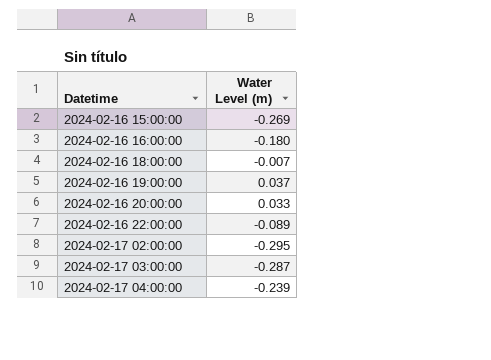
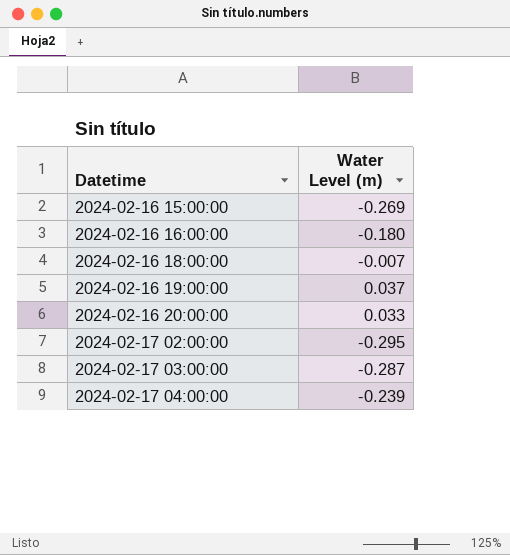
row 2024-02-16 22:00:00: -0.089 -> none

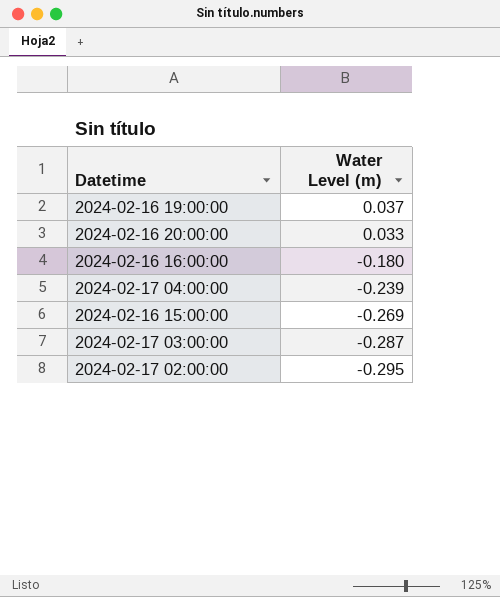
row order: Datetime ascending -> Water Level (m) descending
row 2024-02-16 18:00:00: -0.007 -> none

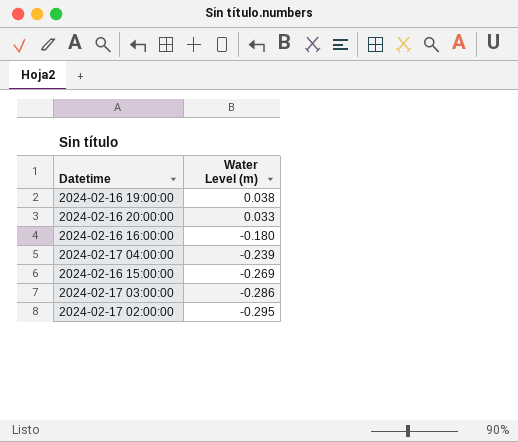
2024-02-16 19:00:00 | Water Level (m): 0.037 -> 0.038
2024-02-17 03:00:00 | Water Level (m): -0.287 -> -0.286

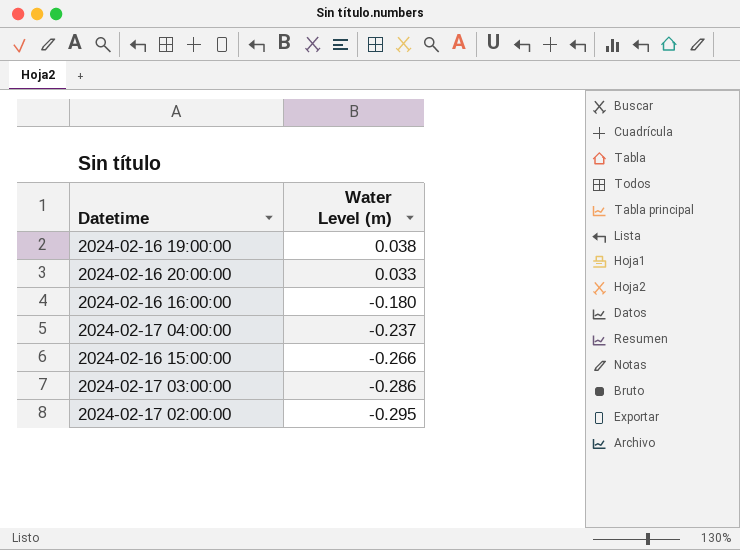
2024-02-17 04:00:00 | Water Level (m): -0.239 -> -0.237
2024-02-16 15:00:00 | Water Level (m): -0.269 -> -0.266

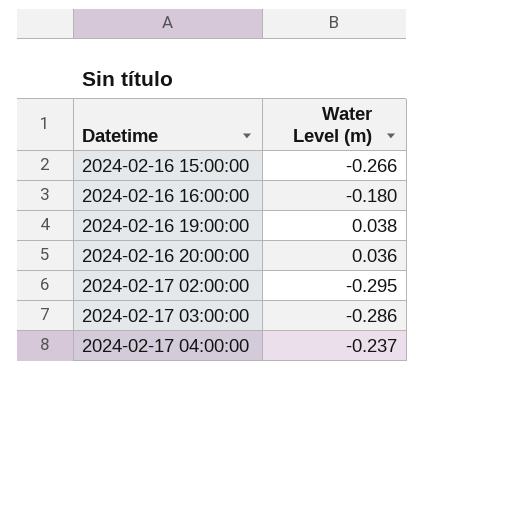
row order: Water Level (m) descending -> Datetime ascending
2024-02-16 20:00:00 | Water Level (m): 0.033 -> 0.036

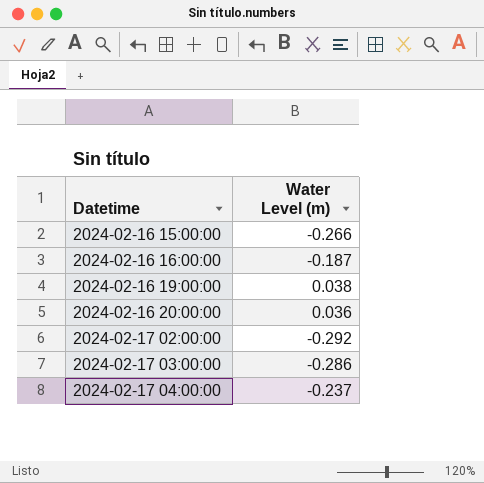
2024-02-16 16:00:00 | Water Level (m): -0.180 -> -0.187
2024-02-17 02:00:00 | Water Level (m): -0.295 -> -0.292

